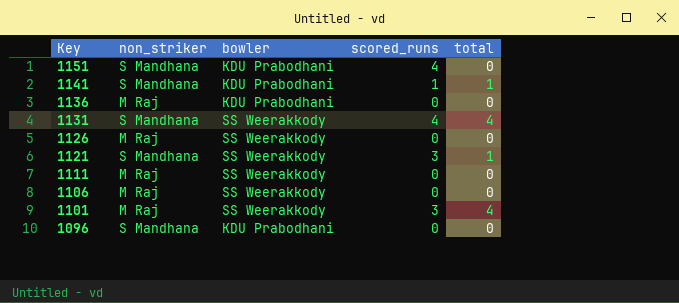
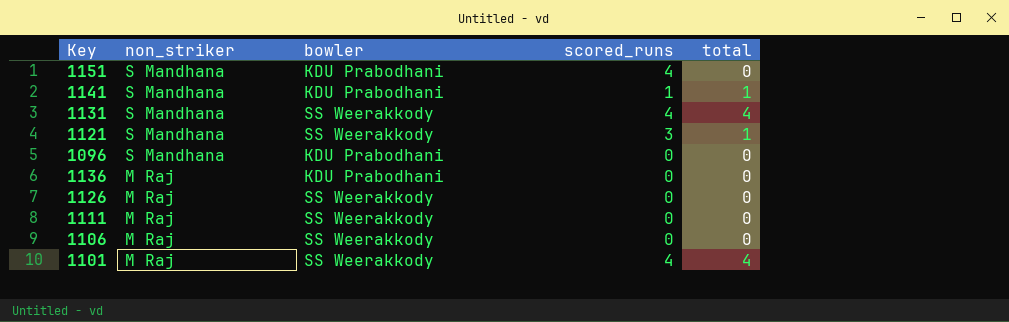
row order: Key descending -> non_striker descending
1101 | scored_runs: 3 -> 4

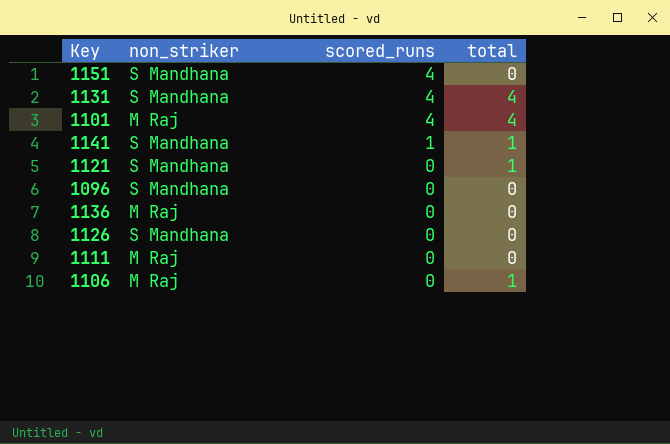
row order: non_striker descending -> scored_runs descending
column bowler | position: 3 -> none
1121 | scored_runs: 3 -> 0
1126 | non_striker: M Raj -> S Mandhana
1106 | total: 0 -> 1

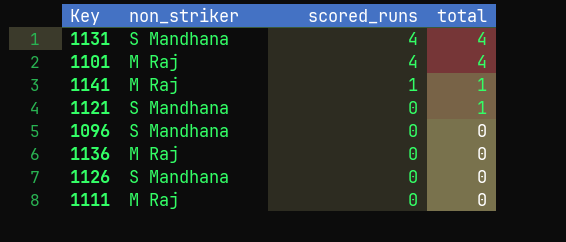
row 1151: S Mandhana | 4 | 0 -> none
row 1106: M Raj | 0 | 1 -> none
1141 | non_striker: S Mandhana -> M Raj

